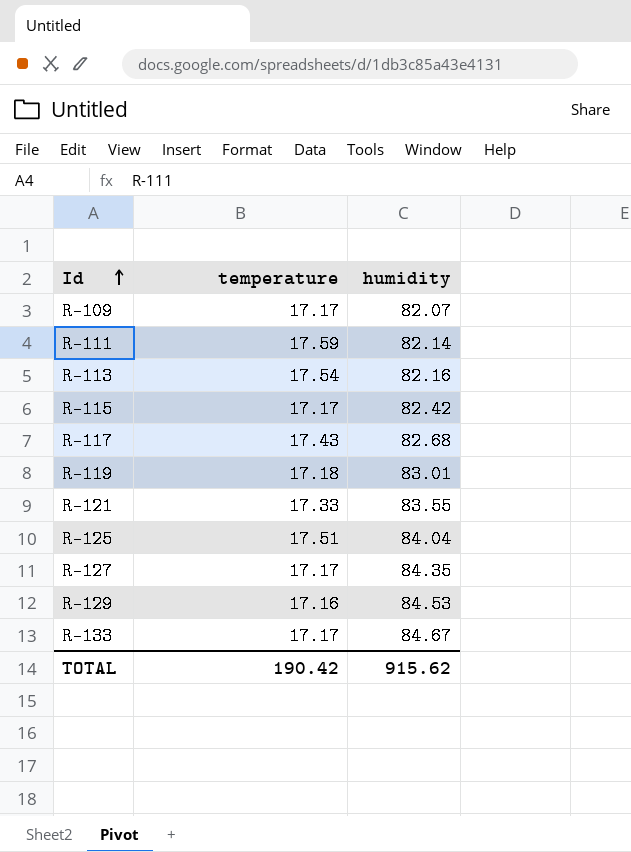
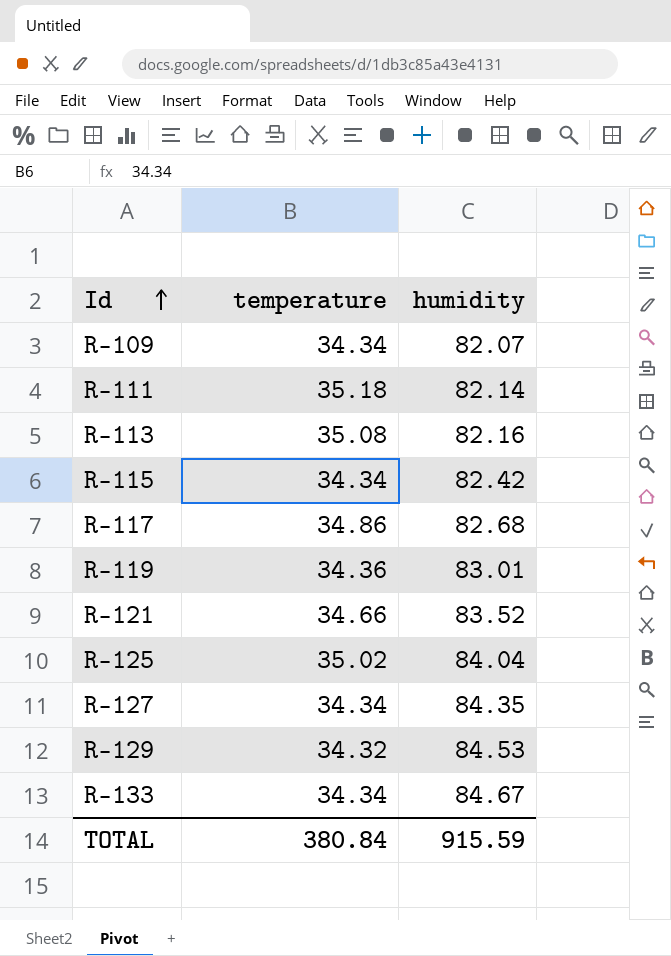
R-109 | temperature: 17.17 -> 34.34
R-111 | temperature: 17.59 -> 35.18
R-113 | temperature: 17.54 -> 35.08
R-115 | temperature: 17.17 -> 34.34
R-117 | temperature: 17.43 -> 34.86
R-119 | temperature: 17.18 -> 34.36
R-121 | temperature: 17.33 -> 34.66
R-121 | humidity: 83.55 -> 83.52
R-125 | temperature: 17.51 -> 35.02
R-127 | temperature: 17.17 -> 34.34
R-129 | temperature: 17.16 -> 34.32
R-133 | temperature: 17.17 -> 34.34
TOTAL | temperature: 190.42 -> 380.84
TOTAL | humidity: 915.62 -> 915.59

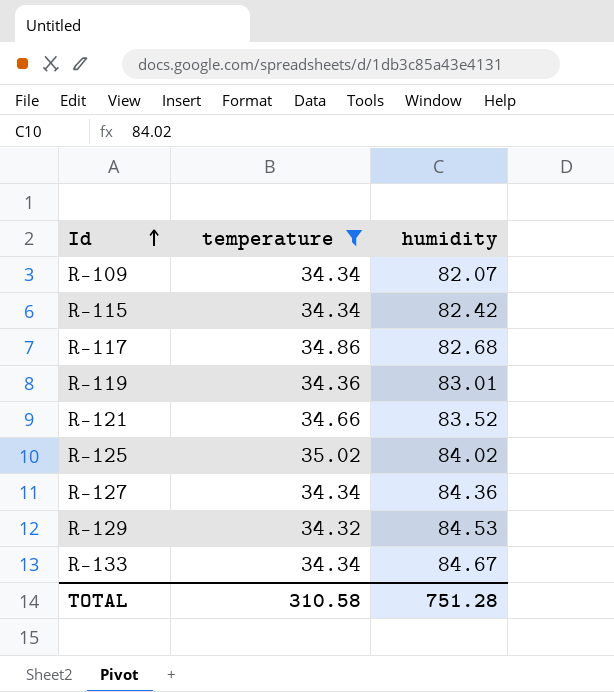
filter: none -> temperature <= 35.02
R-125 | humidity: 84.04 -> 84.02
R-127 | humidity: 84.35 -> 84.36
TOTAL | temperature: 380.84 -> 310.58
TOTAL | humidity: 915.59 -> 751.28

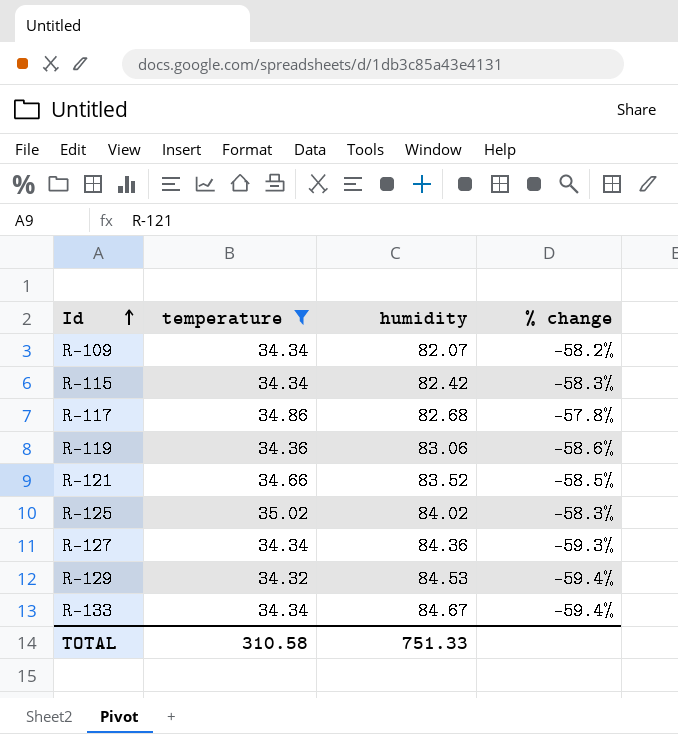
column % change | formula: none -> ([temperature] - [humidity]) / [humidity]
R-119 | humidity: 83.01 -> 83.06
TOTAL | humidity: 751.28 -> 751.33

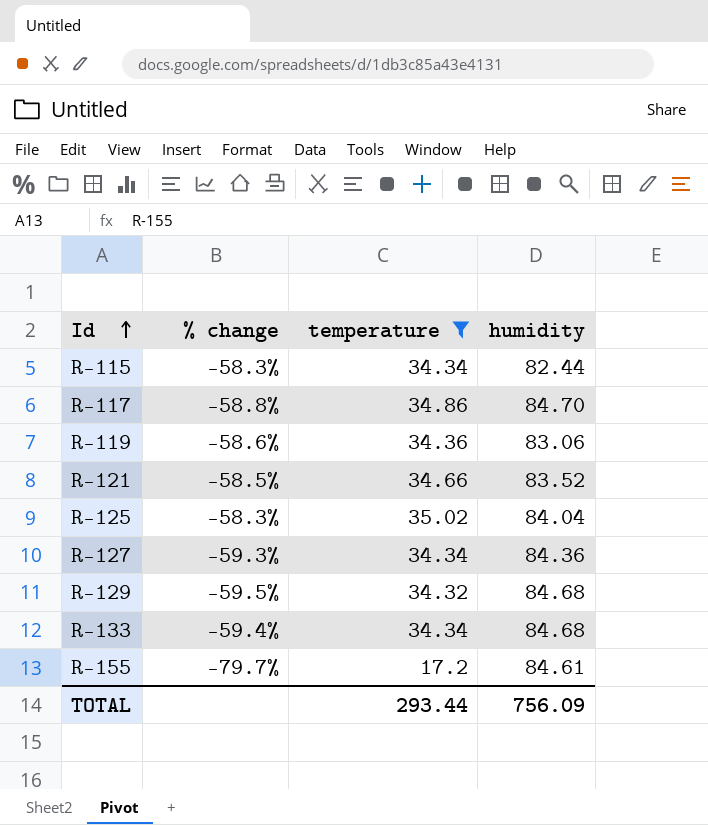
column % change | position: 4 -> 2
row R-109: 34.34 | 82.07 | -58.2% -> none
R-115 | humidity: 82.42 -> 82.44
R-117 | % change: -57.8% -> -58.8%
R-117 | humidity: 82.68 -> 84.70
R-125 | humidity: 84.02 -> 84.04
R-129 | % change: -59.4% -> -59.5%
R-129 | humidity: 84.53 -> 84.68
R-133 | humidity: 84.67 -> 84.68
row R-155: none -> -79.7% | 17.2 | 84.61
TOTAL | temperature: 310.58 -> 293.44
TOTAL | humidity: 751.33 -> 756.09

